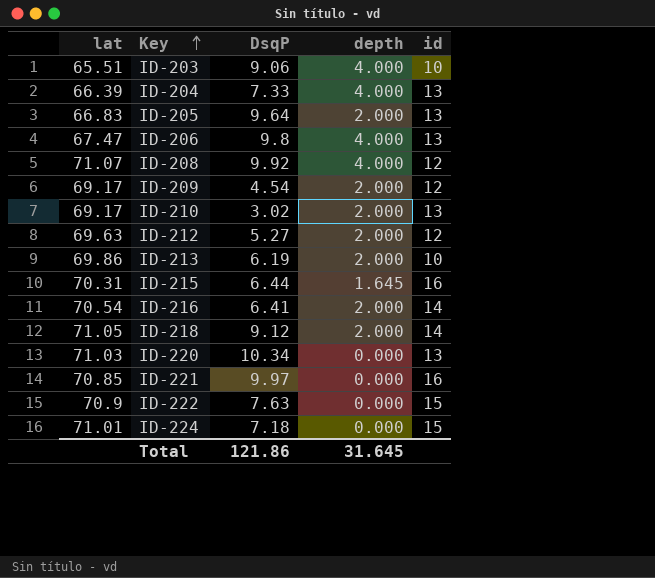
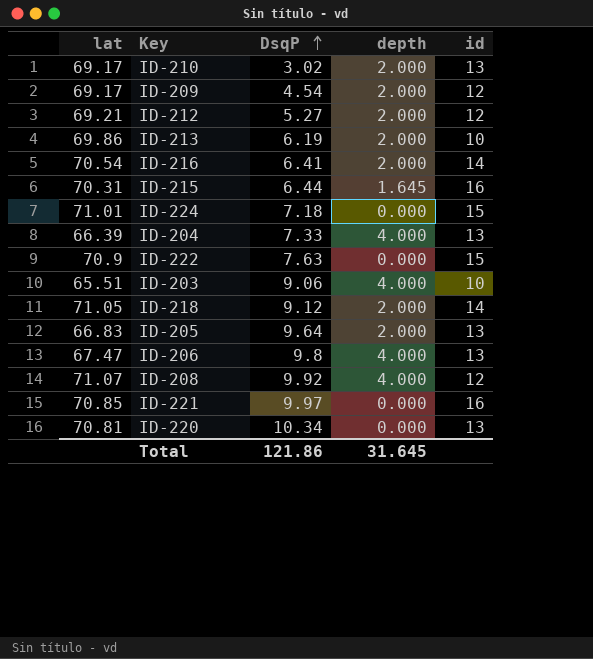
row order: Key ascending -> DsqP ascending
ID-212 | lat: 69.63 -> 69.21
ID-220 | lat: 71.03 -> 70.81

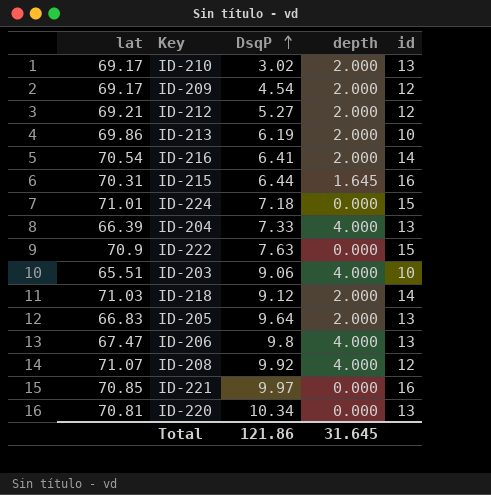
ID-218 | lat: 71.05 -> 71.03

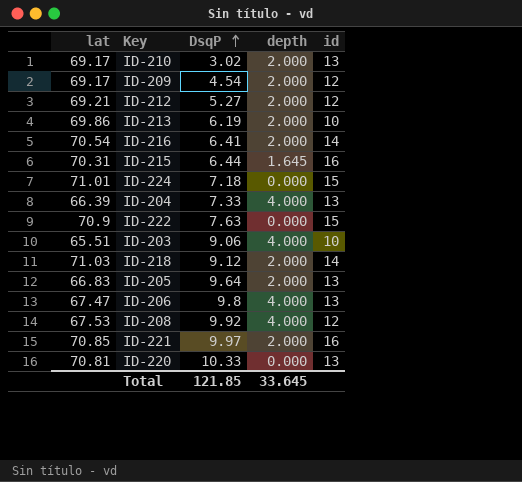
ID-208 | lat: 71.07 -> 67.53
ID-221 | depth: 0.000 -> 2.000
ID-220 | DsqP: 10.34 -> 10.33
Total | DsqP: 121.86 -> 121.85
Total | depth: 31.645 -> 33.645

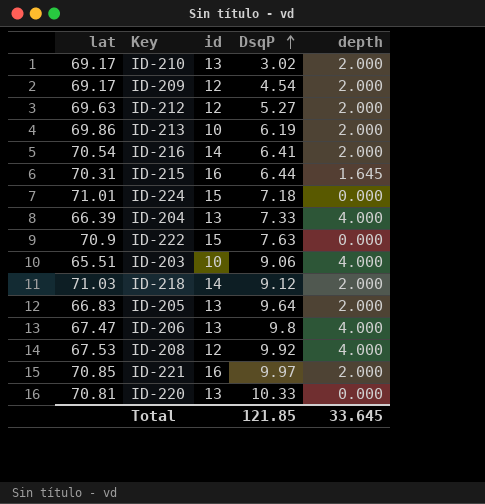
column id | position: 5 -> 3
ID-212 | lat: 69.21 -> 69.63

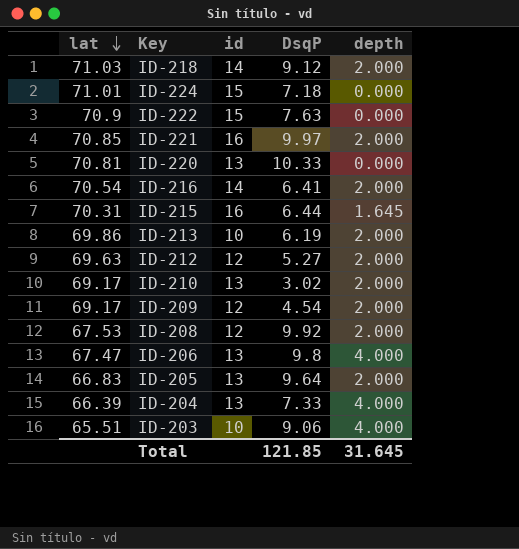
row order: DsqP ascending -> lat descending
ID-208 | depth: 4.000 -> 2.000
Total | depth: 33.645 -> 31.645

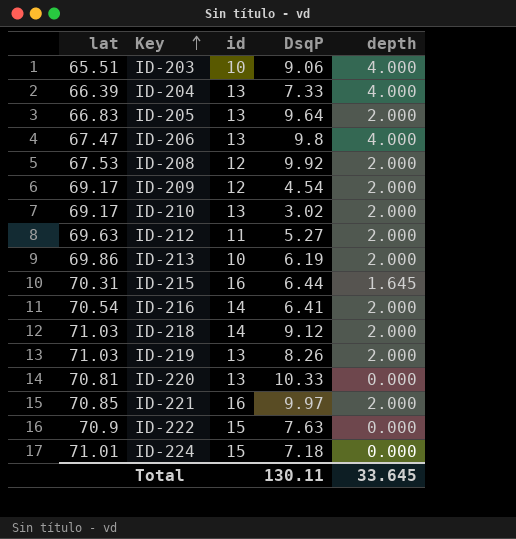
row order: lat descending -> Key ascending
ID-212 | id: 12 -> 11
row ID-219: none -> 71.03 | 13 | 8.26 | 2.000
Total | DsqP: 121.85 -> 130.11
Total | depth: 31.645 -> 33.645

